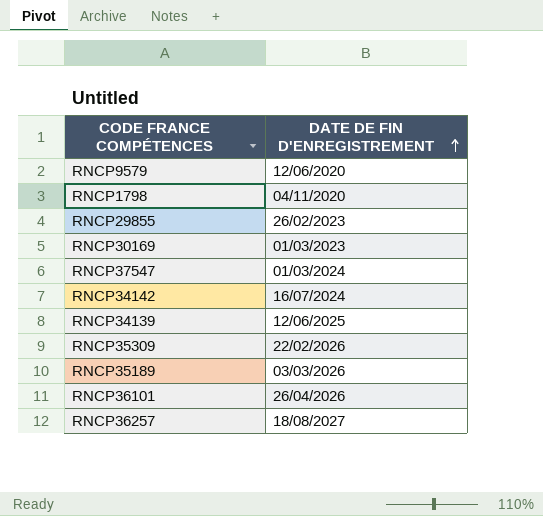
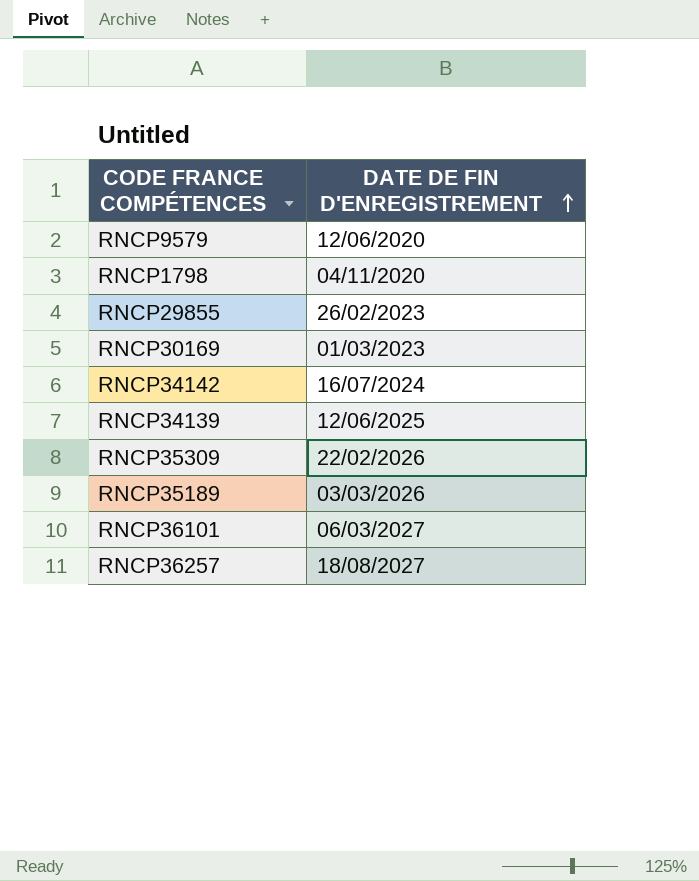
row RNCP37547: 01/03/2024 -> none
RNCP36101 | DATE DE FIN D'ENREGISTREMENT: 26/04/2026 -> 06/03/2027

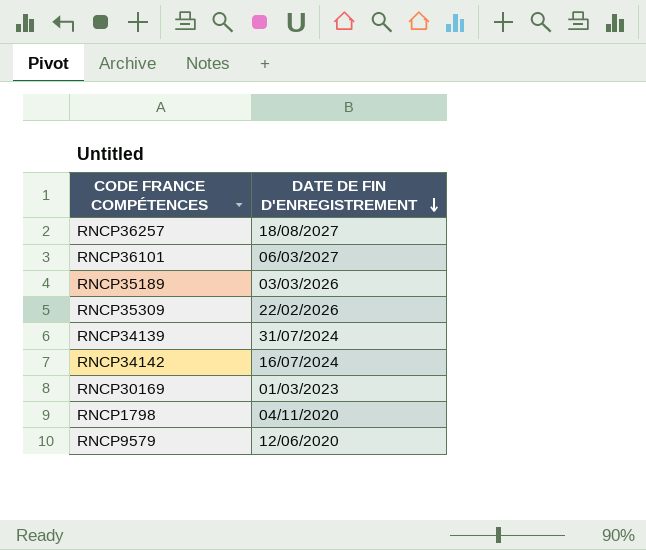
row order: DATE DE FIN D'ENREGISTREMENT ascending -> DATE DE FIN D'ENREGISTREMENT descending
row RNCP29855: 26/02/2023 -> none
RNCP34139 | DATE DE FIN D'ENREGISTREMENT: 12/06/2025 -> 31/07/2024

